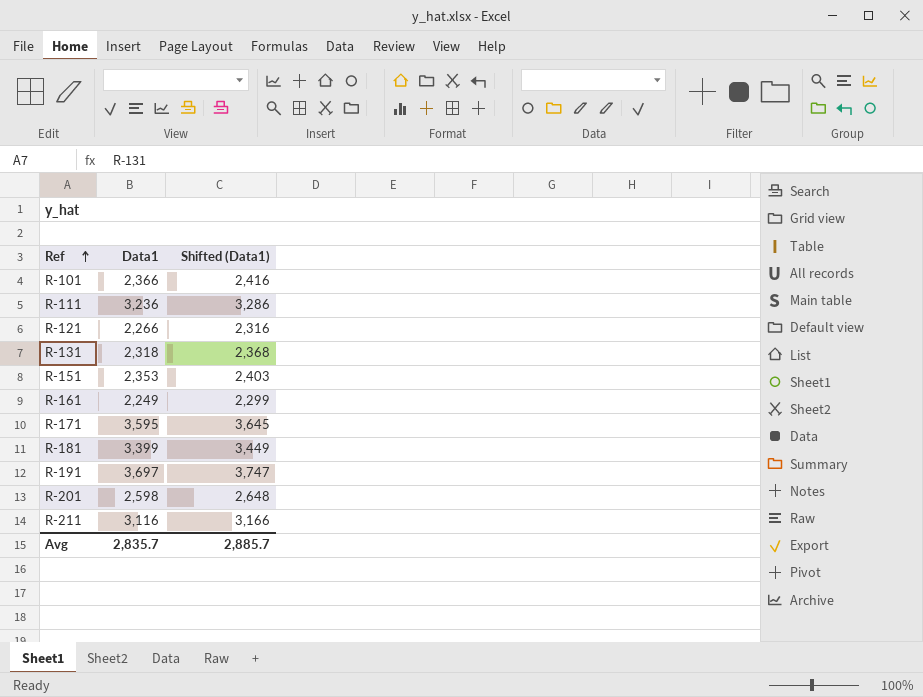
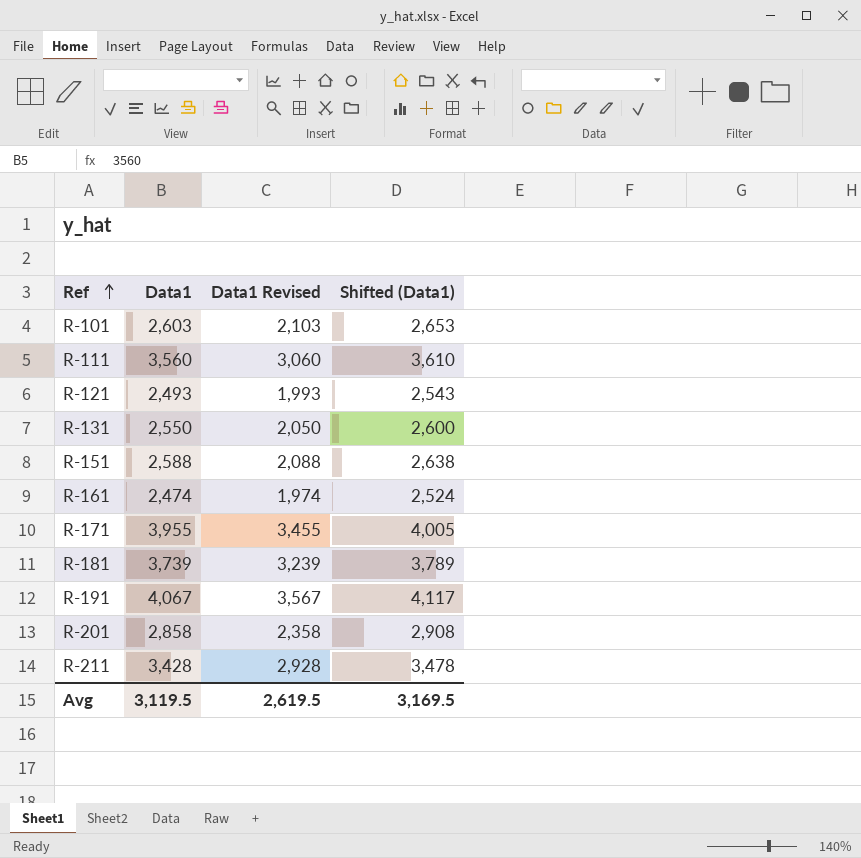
column Data1 Revised | formula: none -> [Data1] - 500
R-101 | Data1: 2,366 -> 2,603
R-101 | Shifted (Data1): 2,416 -> 2,653
R-111 | Data1: 3,236 -> 3,560
R-111 | Shifted (Data1): 3,286 -> 3,610
R-121 | Data1: 2,266 -> 2,493
R-121 | Shifted (Data1): 2,316 -> 2,543
R-131 | Data1: 2,318 -> 2,550
R-131 | Shifted (Data1): 2,368 -> 2,600
R-151 | Data1: 2,353 -> 2,588
R-151 | Shifted (Data1): 2,403 -> 2,638
R-161 | Data1: 2,249 -> 2,474
R-161 | Shifted (Data1): 2,299 -> 2,524
R-171 | Data1: 3,595 -> 3,955
R-171 | Shifted (Data1): 3,645 -> 4,005
R-181 | Data1: 3,399 -> 3,739
R-181 | Shifted (Data1): 3,449 -> 3,789
R-191 | Data1: 3,697 -> 4,067
R-191 | Shifted (Data1): 3,747 -> 4,117
R-201 | Data1: 2,598 -> 2,858
R-201 | Shifted (Data1): 2,648 -> 2,908
R-211 | Data1: 3,116 -> 3,428
R-211 | Shifted (Data1): 3,166 -> 3,478
Avg | Data1: 2,835.7 -> 3,119.5
Avg | Shifted (Data1): 2,885.7 -> 3,169.5

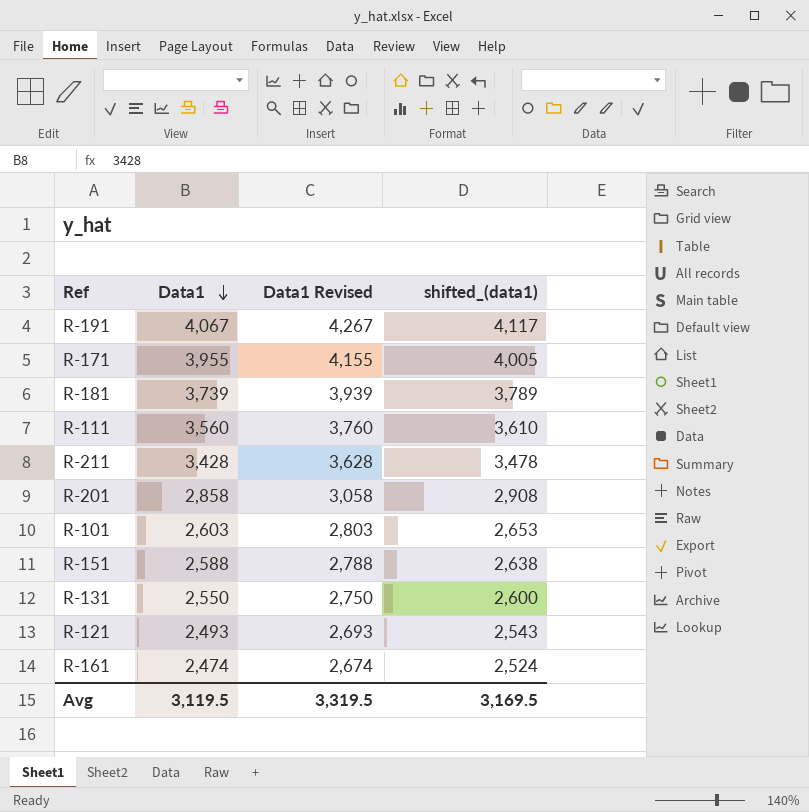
row order: Ref ascending -> Data1 descending
column Data1 Revised | formula: [Data1] - 500 -> [Data1] + 200
column name: Shifted (Data1) -> shifted_(data1)
Avg | Data1 Revised: 2,619.5 -> 3,319.5

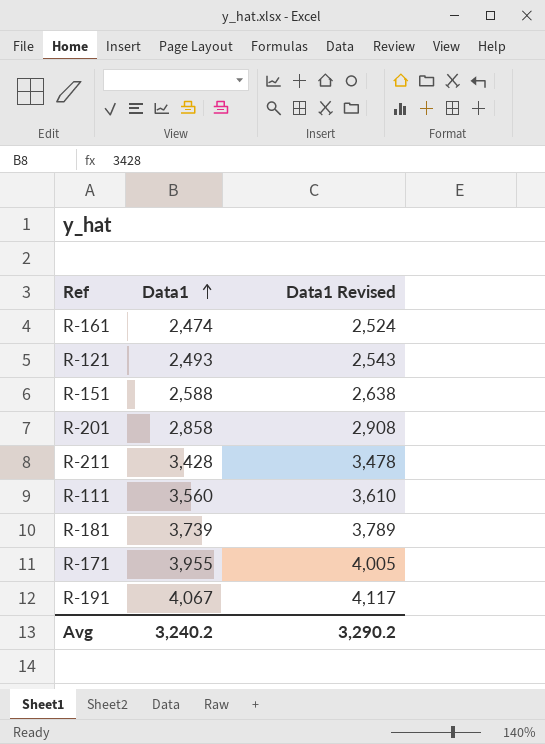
row order: Data1 descending -> Data1 ascending
column shifted_(data1) | formula: [Data1] + 50 -> none
column Data1 Revised | formula: [Data1] + 200 -> [Data1] + 50
row R-101: 2,603 | 2,803 | 2,653 -> none
row R-131: 2,550 | 2,750 | 2,600 -> none
Avg | Data1: 3,119.5 -> 3,240.2
Avg | Data1 Revised: 3,319.5 -> 3,290.2

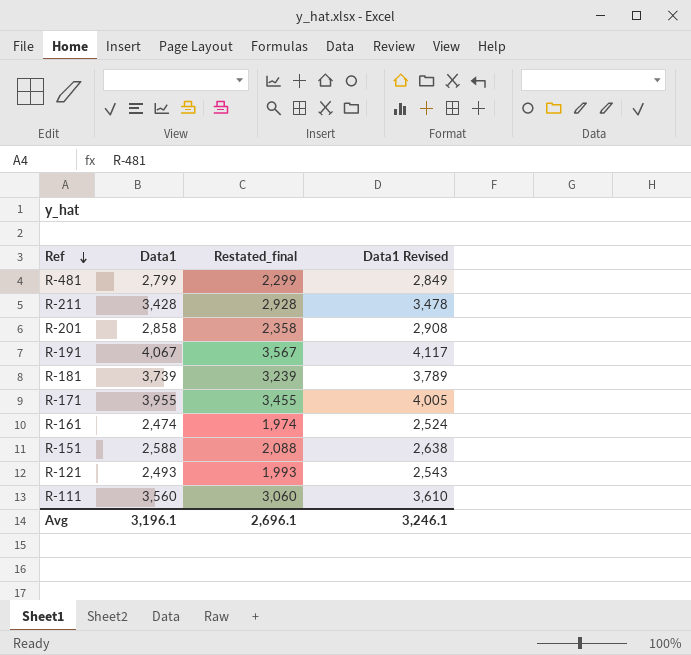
row order: Data1 ascending -> Ref descending
column Restated_final | formula: none -> [Data1] - 500
row R-481: none -> 2,799 | 2,299 | 2,849
Avg | Data1: 3,240.2 -> 3,196.1
Avg | Data1 Revised: 3,290.2 -> 3,246.1

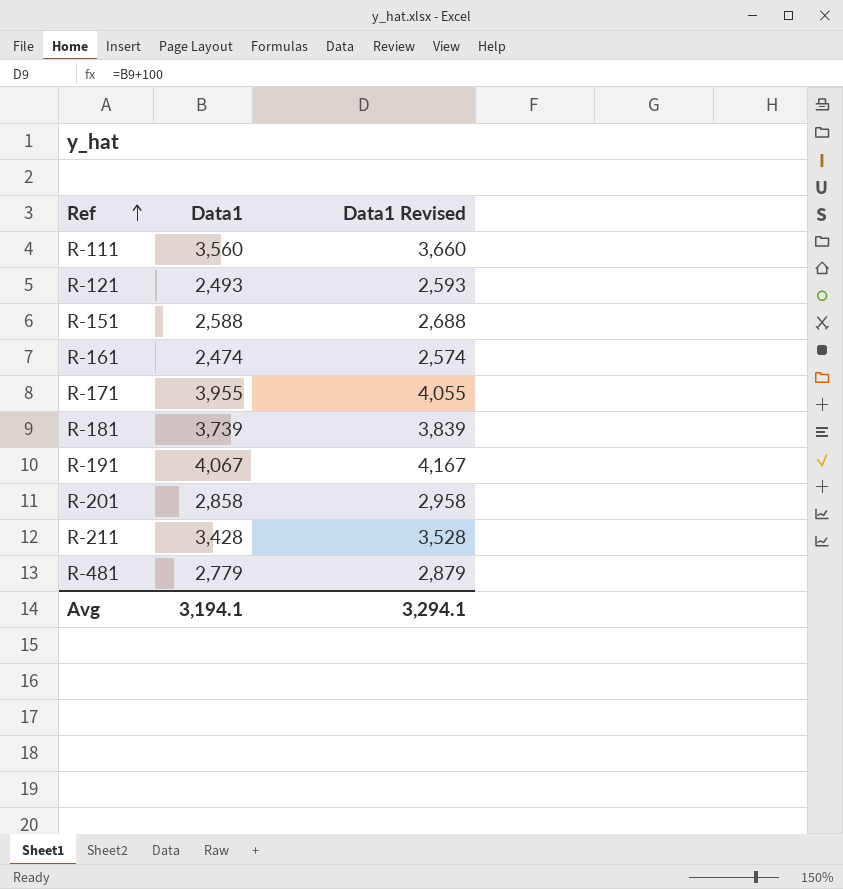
row order: Ref descending -> Ref ascending
column Restated_final | formula: [Data1] - 500 -> none
column Data1 Revised | formula: [Data1] + 50 -> [Data1] + 100
R-481 | Data1: 2,799 -> 2,779
Avg | Data1: 3,196.1 -> 3,194.1
Avg | Data1 Revised: 3,246.1 -> 3,294.1

